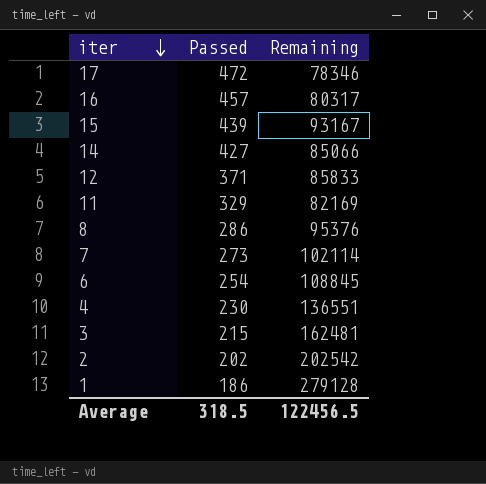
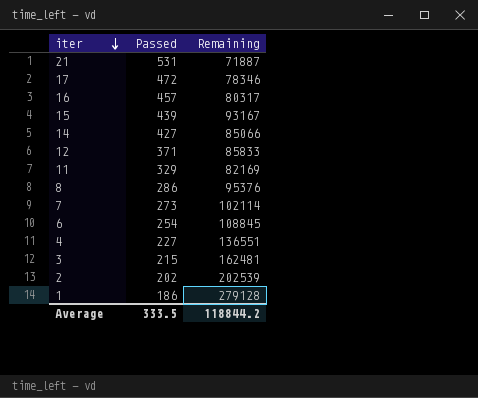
row 21: none -> 531 | 71887
4 | Passed: 230 -> 227
2 | Remaining: 202542 -> 202539
Average | Passed: 318.5 -> 333.5
Average | Remaining: 122456.5 -> 118844.2

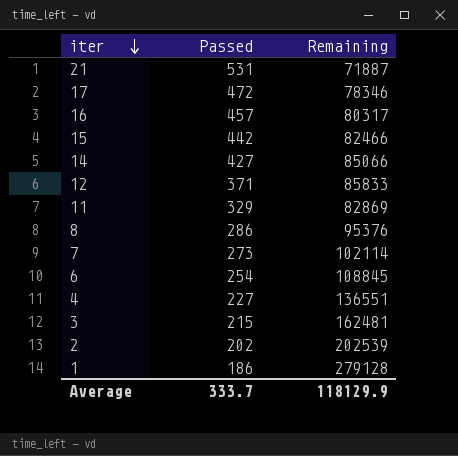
15 | Passed: 439 -> 442
15 | Remaining: 93167 -> 82466
11 | Remaining: 82169 -> 82869
Average | Passed: 333.5 -> 333.7
Average | Remaining: 118844.2 -> 118129.9

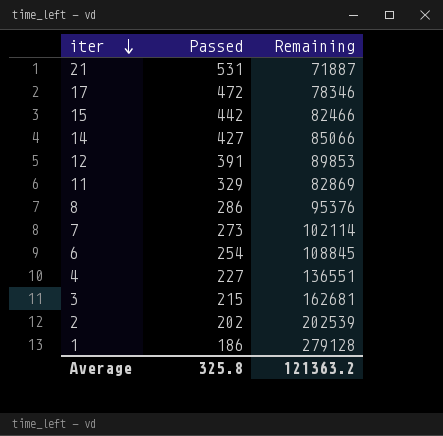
row 16: 457 | 80317 -> none
12 | Passed: 371 -> 391
12 | Remaining: 85833 -> 89853
3 | Remaining: 162481 -> 162681
Average | Passed: 333.7 -> 325.8
Average | Remaining: 118129.9 -> 121363.2

